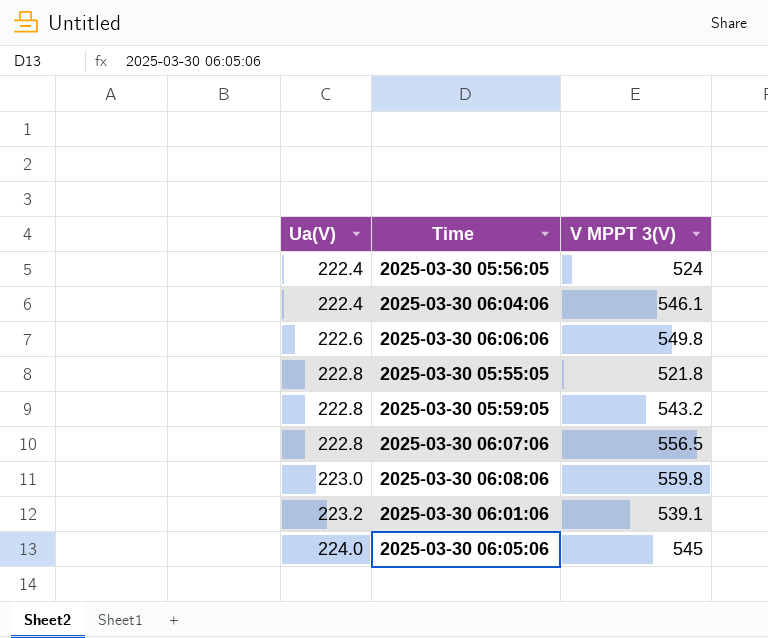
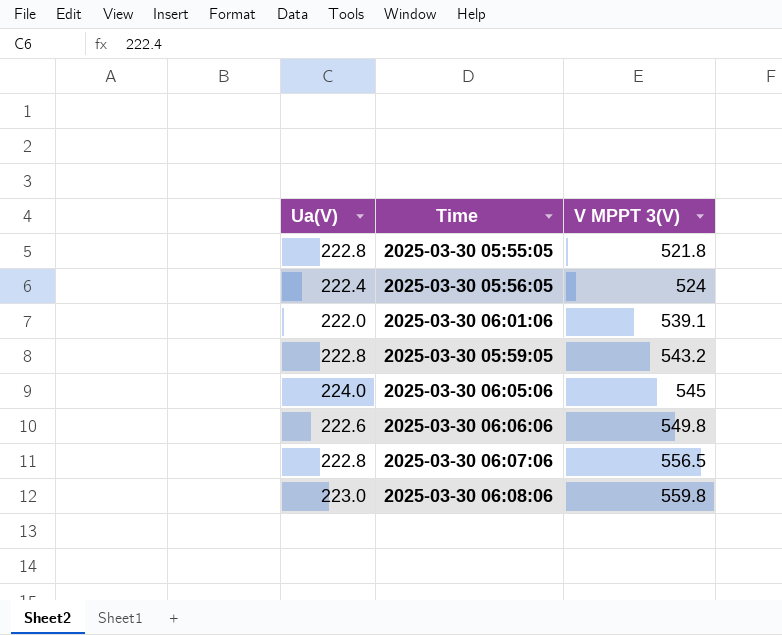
row order: Ua(V) ascending -> V MPPT 3(V) ascending
row 2025-03-30 06:04:06: 222.4 | 546.1 -> none
2025-03-30 06:01:06 | Ua(V): 223.2 -> 222.0

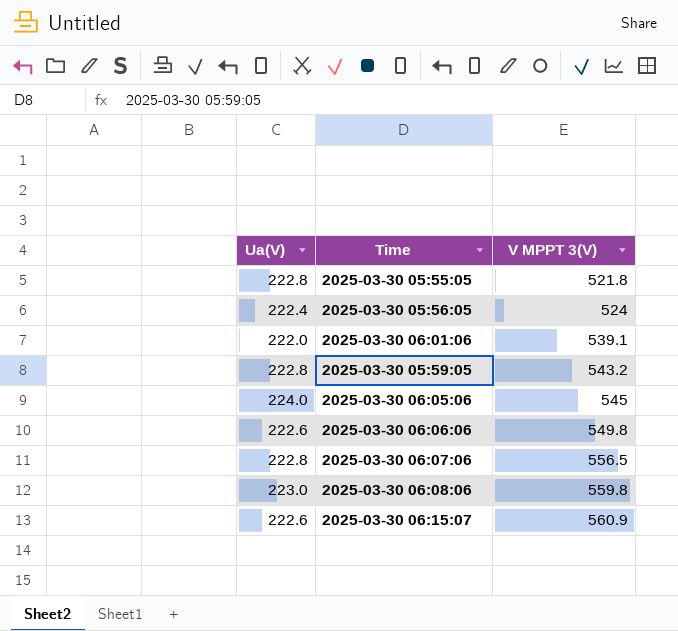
row 2025-03-30 06:15:07: none -> 222.6 | 560.9

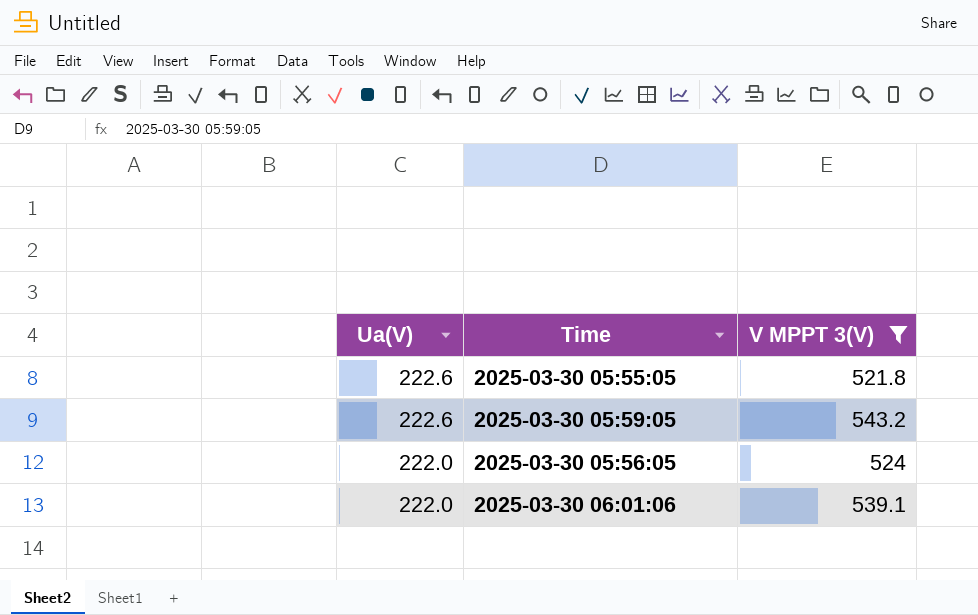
filter: none -> V MPPT 3(V) <= 543.2
row order: V MPPT 3(V) ascending -> Ua(V) descending
2025-03-30 05:55:05 | Ua(V): 222.8 -> 222.6
2025-03-30 05:59:05 | Ua(V): 222.8 -> 222.6
2025-03-30 05:56:05 | Ua(V): 222.4 -> 222.0

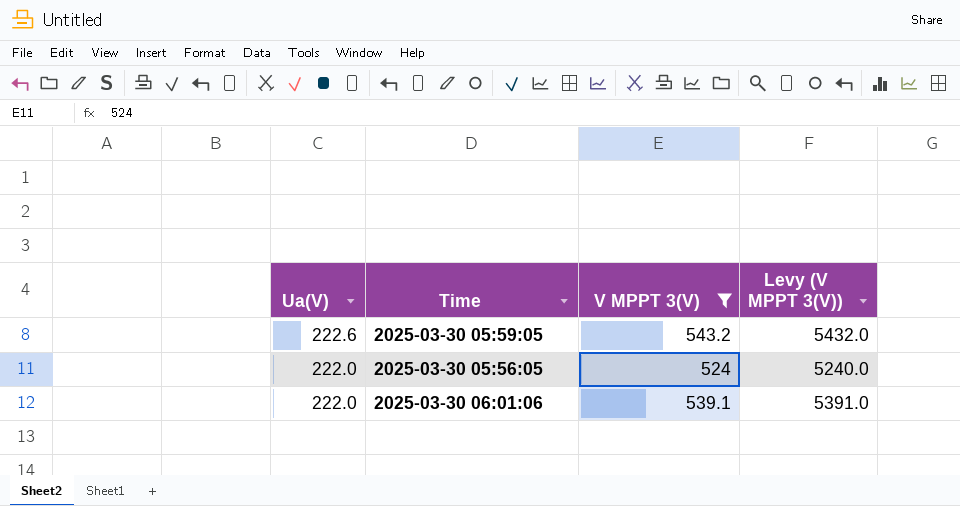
column Levy (V MPPT 3(V)) | formula: none -> [V MPPT 3(V)] * 10
row 2025-03-30 05:55:05: 222.6 | 521.8 -> none

